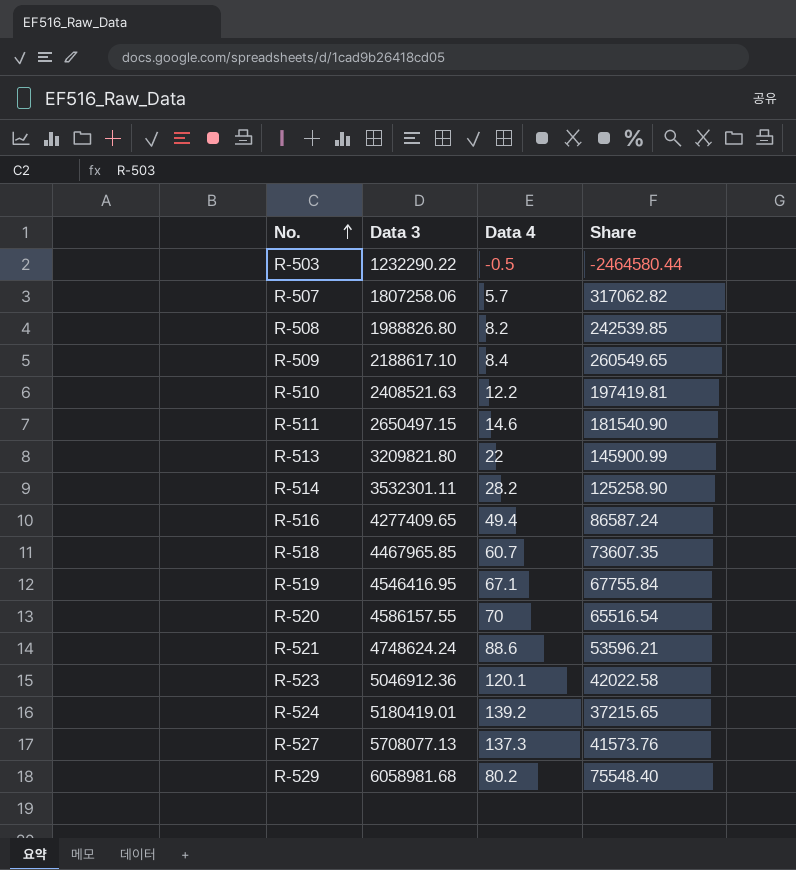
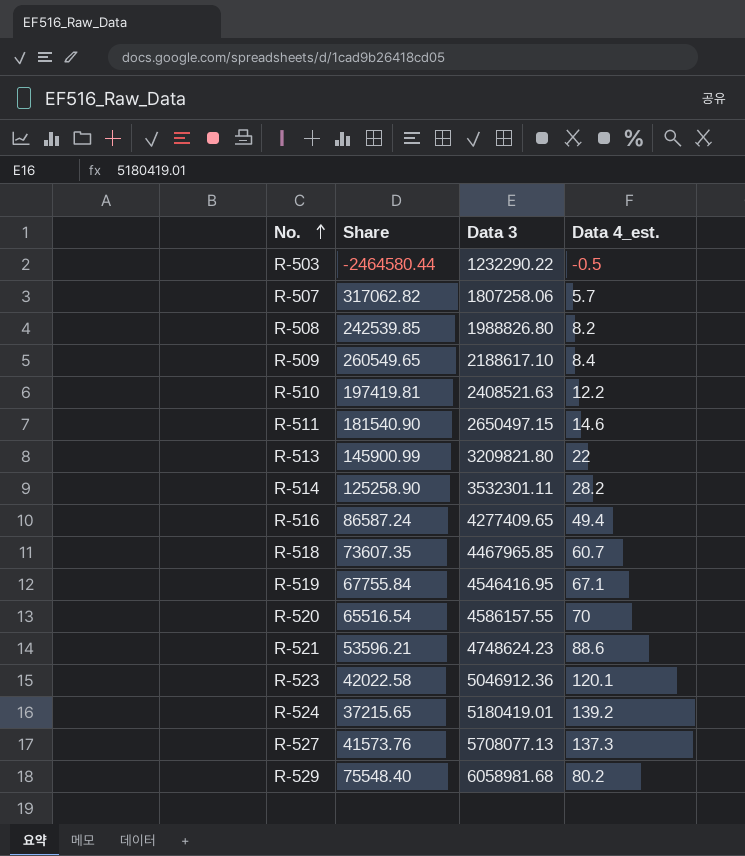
column Share | position: 4 -> 2
column name: Data 4 -> Data 4_est.
R-521 | Data 3: 4748624.24 -> 4748624.23

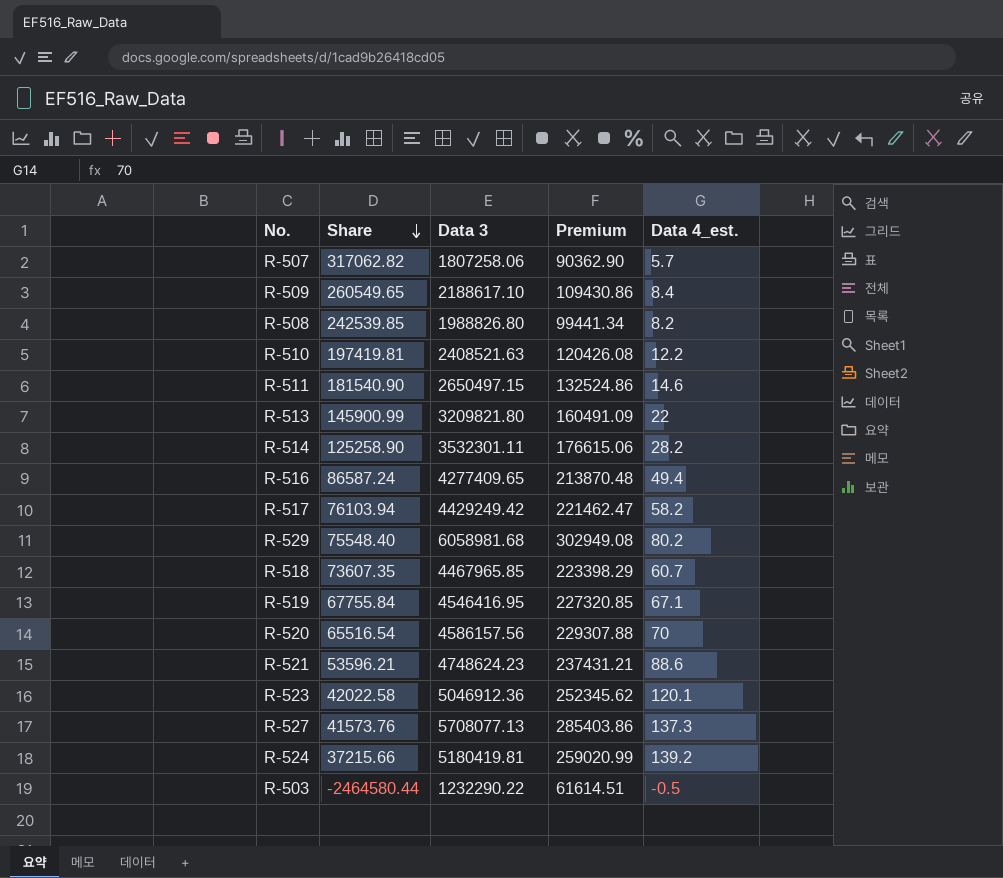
row order: No. ascending -> Share descending
column Premium | formula: none -> [Data 3] * 0.05
row R-517: none -> 76103.94 | 4429249.42 | 221462.47 | 58.2
R-520 | Data 3: 4586157.55 -> 4586157.56
R-524 | Share: 37215.65 -> 37215.66
R-524 | Data 3: 5180419.01 -> 5180419.81

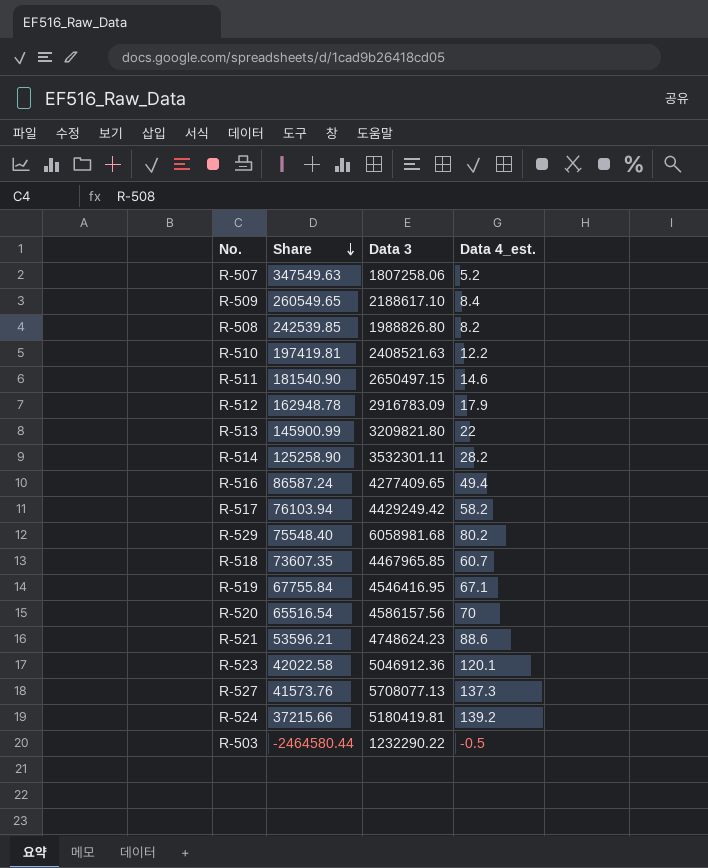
column Premium | formula: [Data 3] * 0.05 -> none
R-507 | Share: 317062.82 -> 347549.63
R-507 | Data 4_est.: 5.7 -> 5.2
row R-512: none -> 162948.78 | 2916783.09 | 17.9

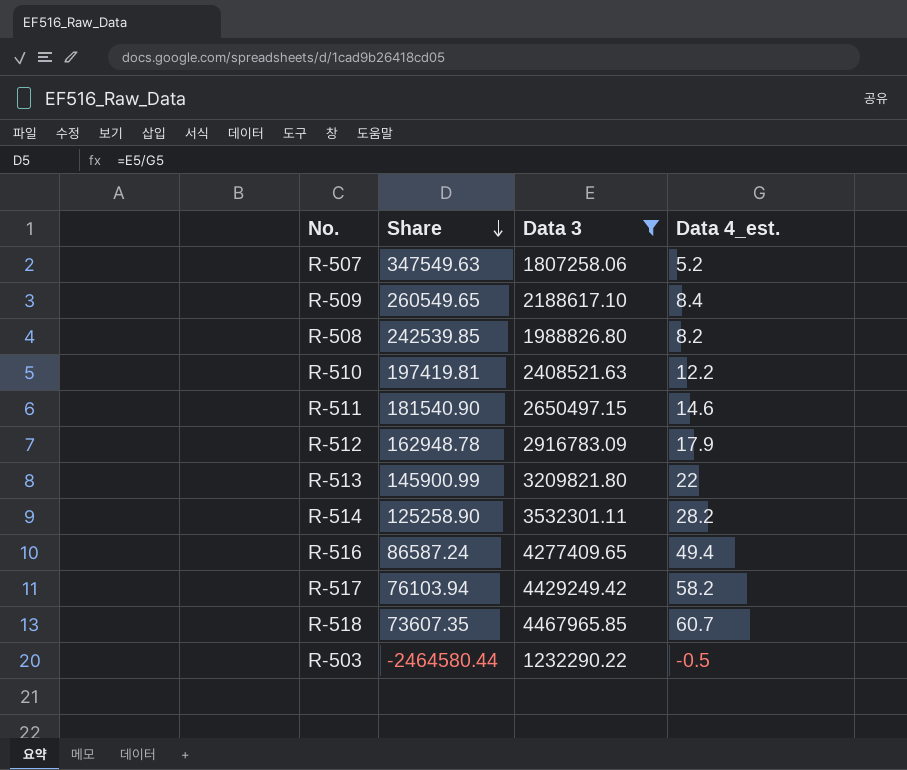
filter: none -> Data 3 <= 4467965.85

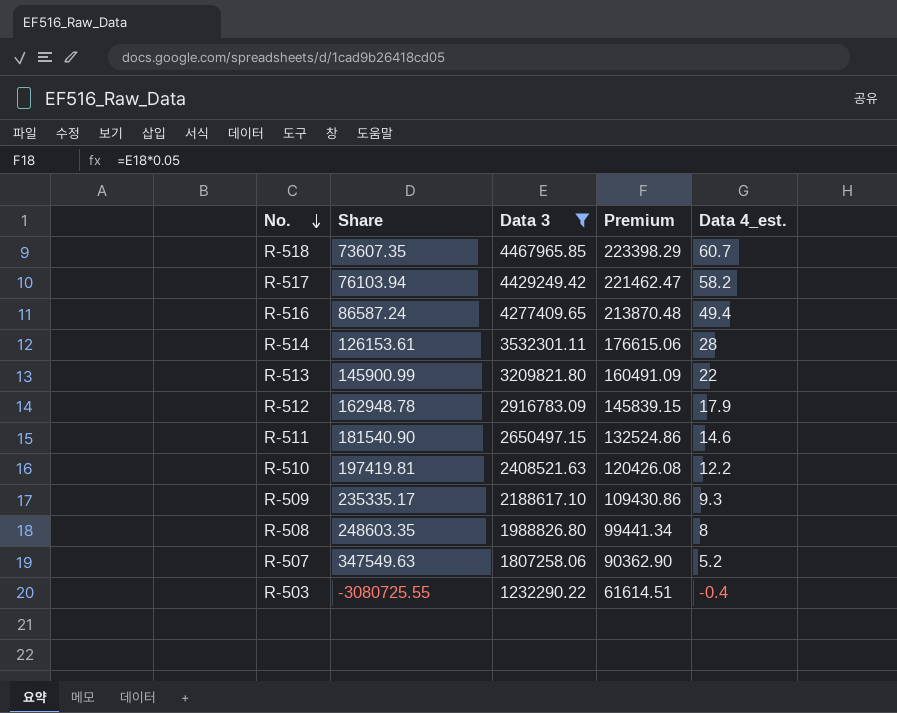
row order: Share descending -> No. descending
column Premium | formula: none -> [Data 3] * 0.05
R-514 | Share: 125258.90 -> 126153.61
R-514 | Data 4_est.: 28.2 -> 28
R-509 | Share: 260549.65 -> 235335.17
R-509 | Data 4_est.: 8.4 -> 9.3
R-508 | Share: 242539.85 -> 248603.35
R-508 | Data 4_est.: 8.2 -> 8
R-503 | Share: -2464580.44 -> -3080725.55
R-503 | Data 4_est.: -0.5 -> -0.4

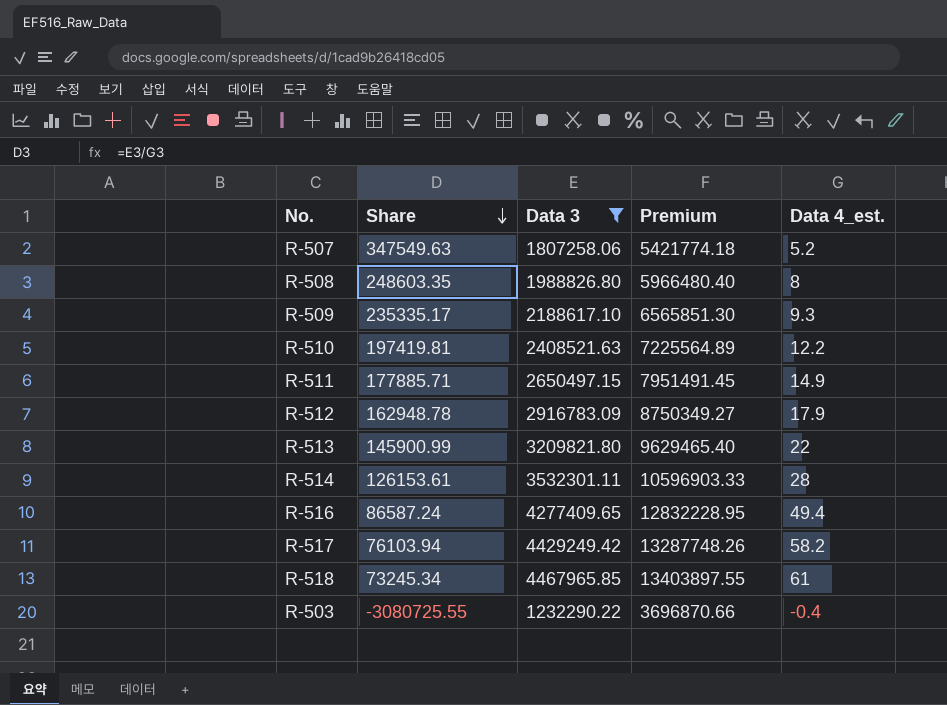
row order: No. descending -> Share descending
column Premium | formula: [Data 3] * 0.05 -> [Data 3] * 3
R-511 | Share: 181540.90 -> 177885.71
R-511 | Data 4_est.: 14.6 -> 14.9
R-518 | Share: 73607.35 -> 73245.34
R-518 | Data 4_est.: 60.7 -> 61

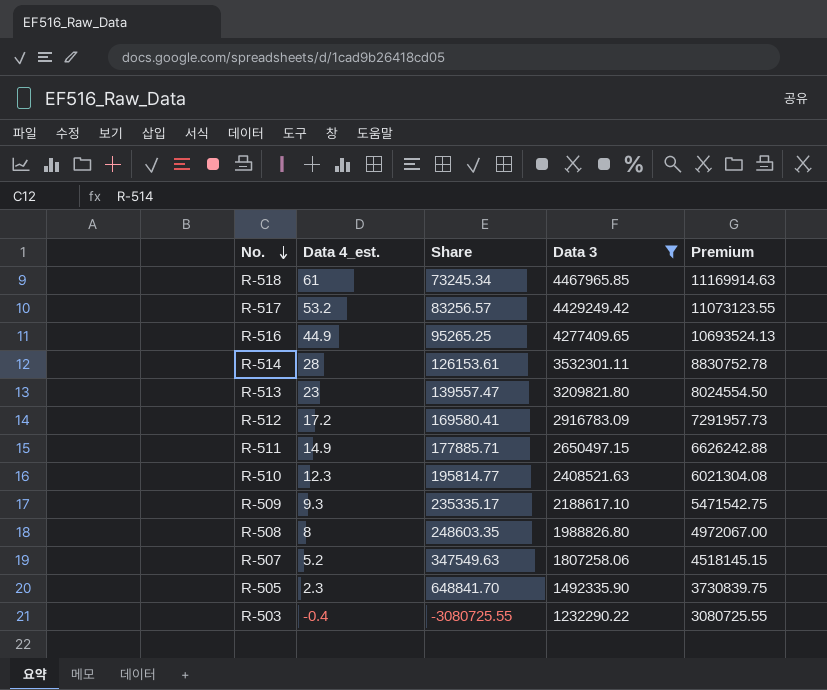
row order: Share descending -> No. descending
column Data 4_est. | position: 5 -> 2
column Premium | formula: [Data 3] * 3 -> [Data 3] * 2.5
R-517 | Data 4_est.: 58.2 -> 53.2
R-517 | Share: 76103.94 -> 83256.57
R-516 | Data 4_est.: 49.4 -> 44.9
R-516 | Share: 86587.24 -> 95265.25
R-513 | Data 4_est.: 22 -> 23
R-513 | Share: 145900.99 -> 139557.47
R-512 | Data 4_est.: 17.9 -> 17.2
R-512 | Share: 162948.78 -> 169580.41
R-510 | Data 4_est.: 12.2 -> 12.3
R-510 | Share: 197419.81 -> 195814.77
row R-505: none -> 2.3 | 648841.70 | 1492335.90 | 3730839.75

